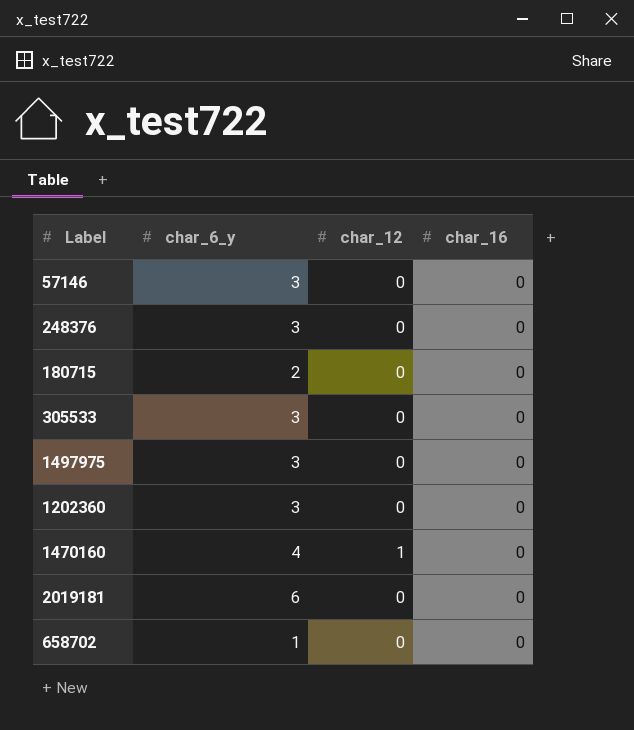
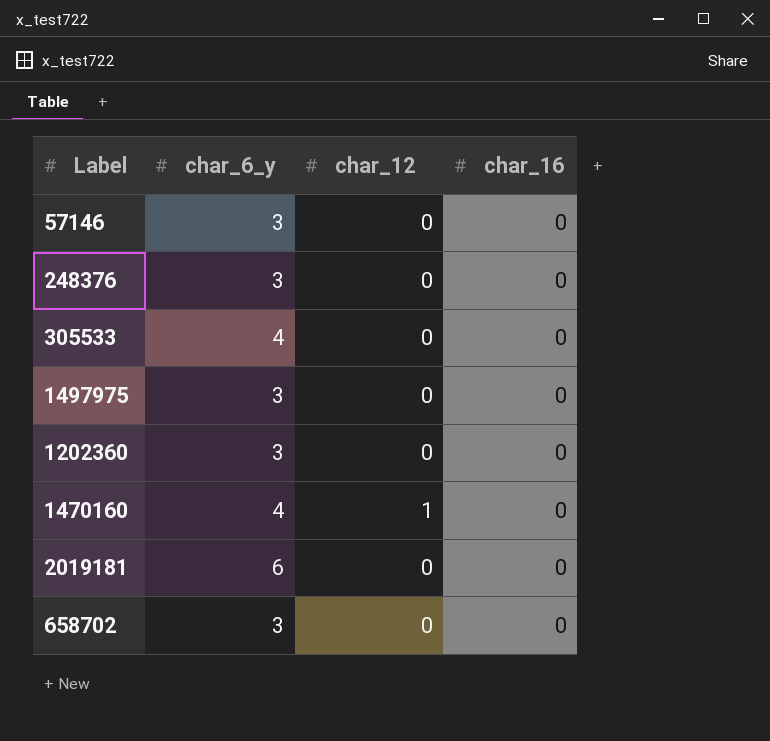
row 180715: 2 | 0 | 0 -> none
305533 | char_6_y: 3 -> 4
658702 | char_6_y: 1 -> 3

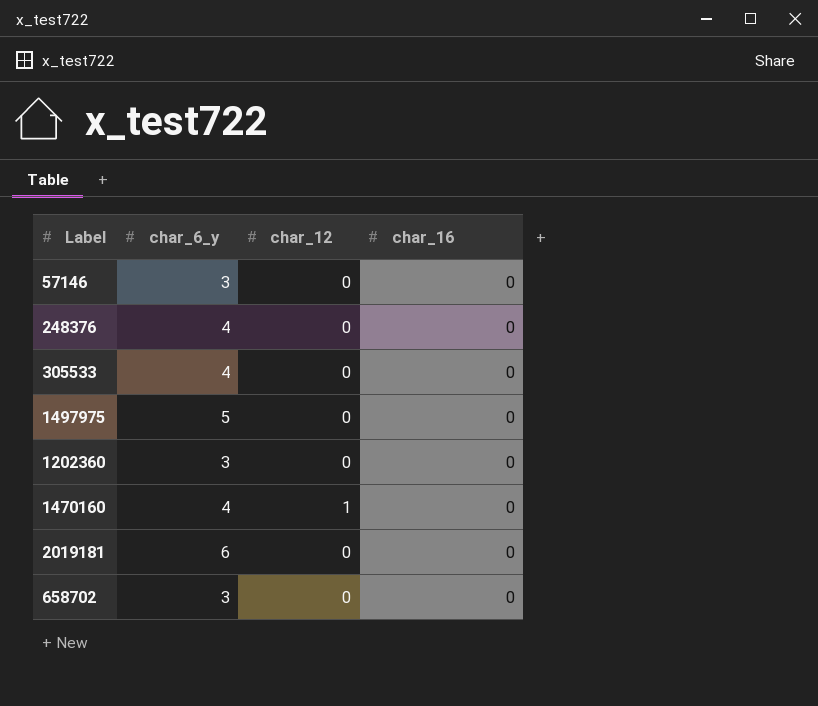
248376 | char_6_y: 3 -> 4
1497975 | char_6_y: 3 -> 5

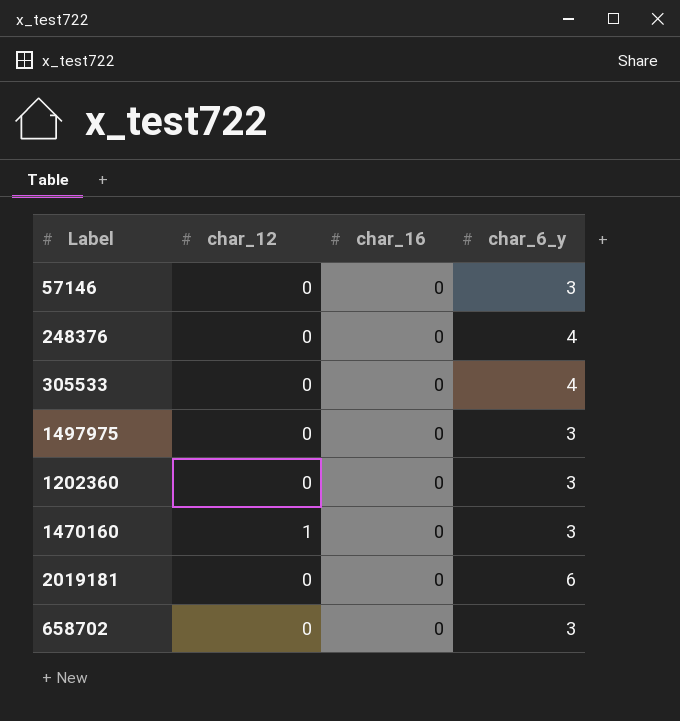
column char_6_y | position: 2 -> 4
1497975 | char_6_y: 5 -> 3
1470160 | char_6_y: 4 -> 3

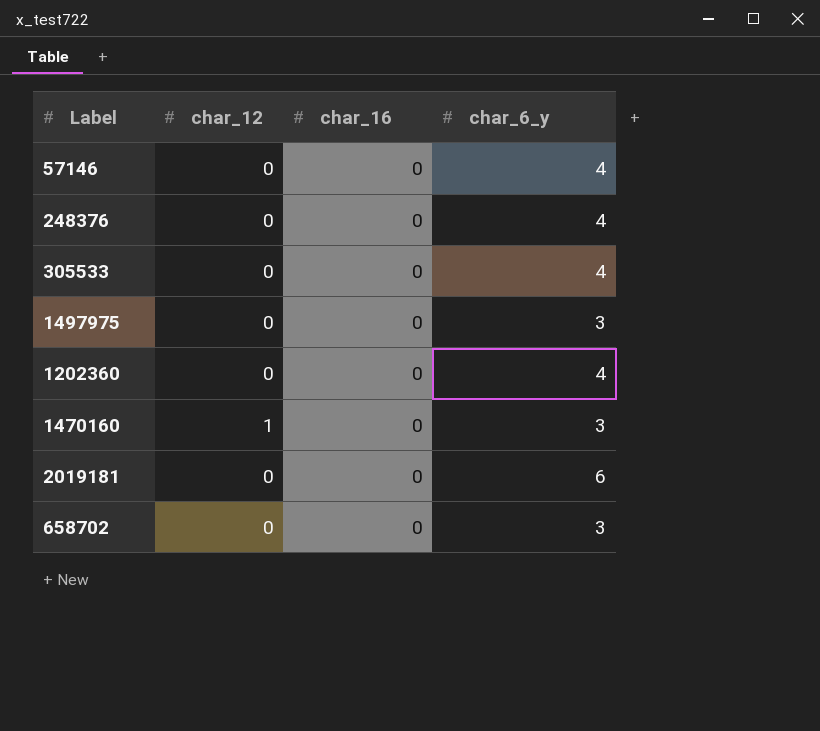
57146 | char_6_y: 3 -> 4
1202360 | char_6_y: 3 -> 4

